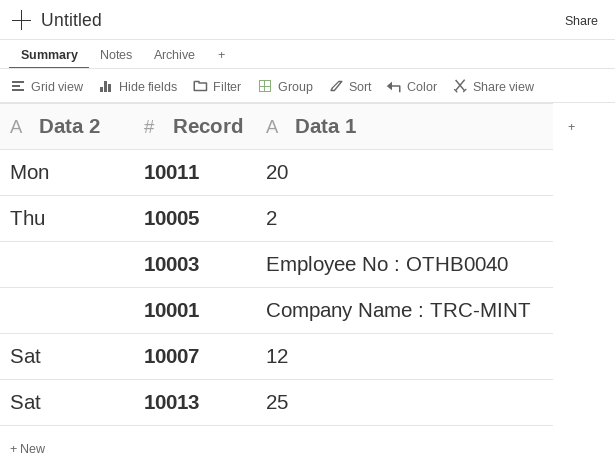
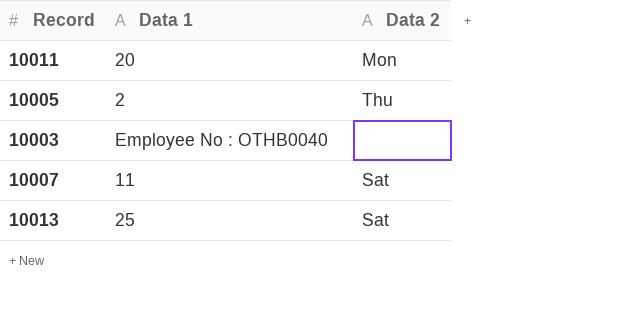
column Data 2 | position: 1 -> 3
row 10001: none | Company Name : TRC-MINT -> none
10007 | Data 1: 12 -> 11

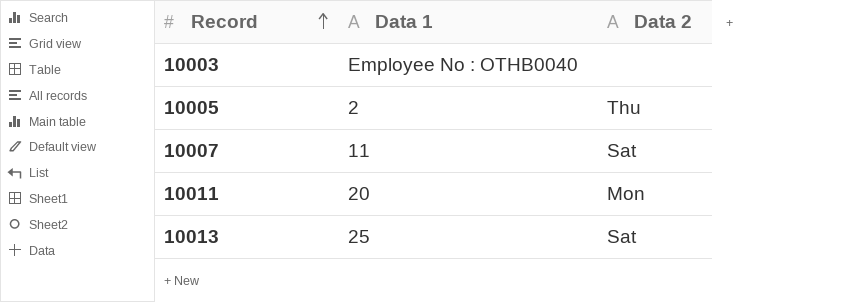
row order: none -> Record ascending

